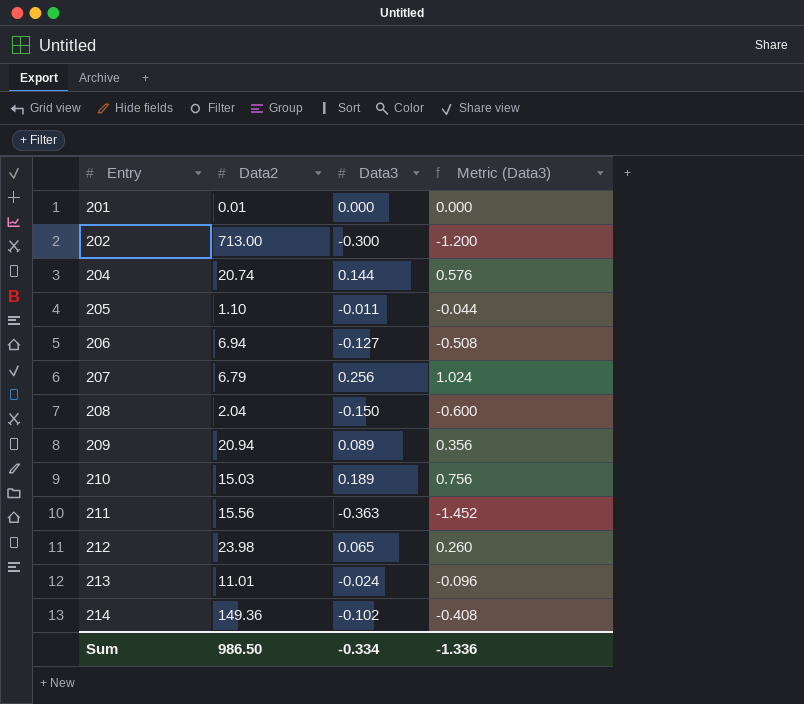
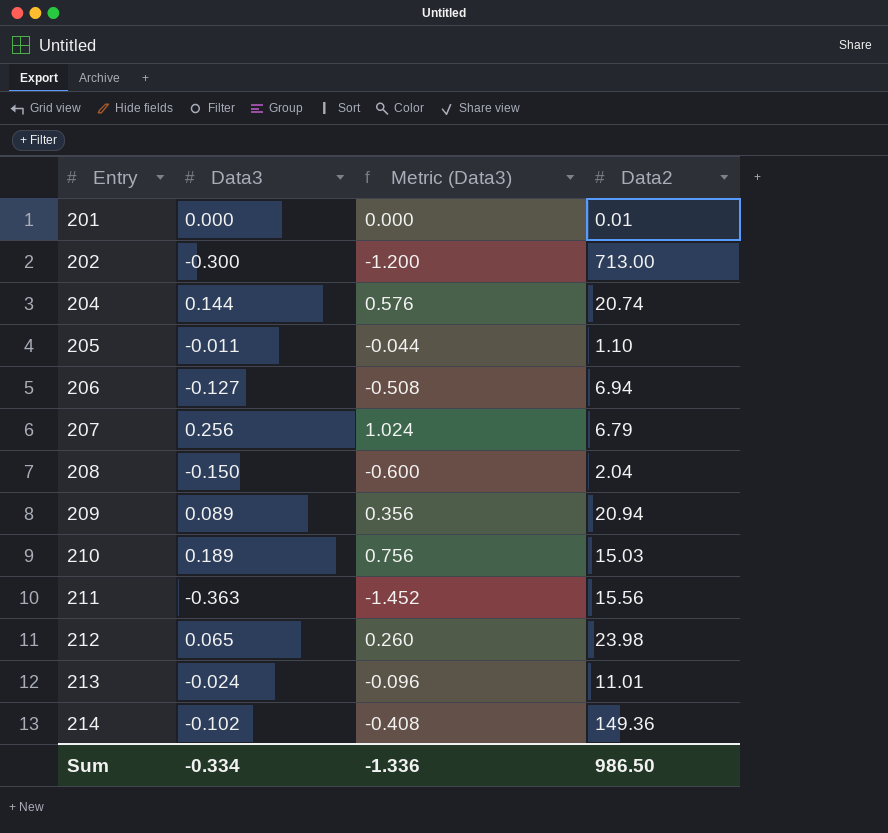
column Data2 | position: 2 -> 4

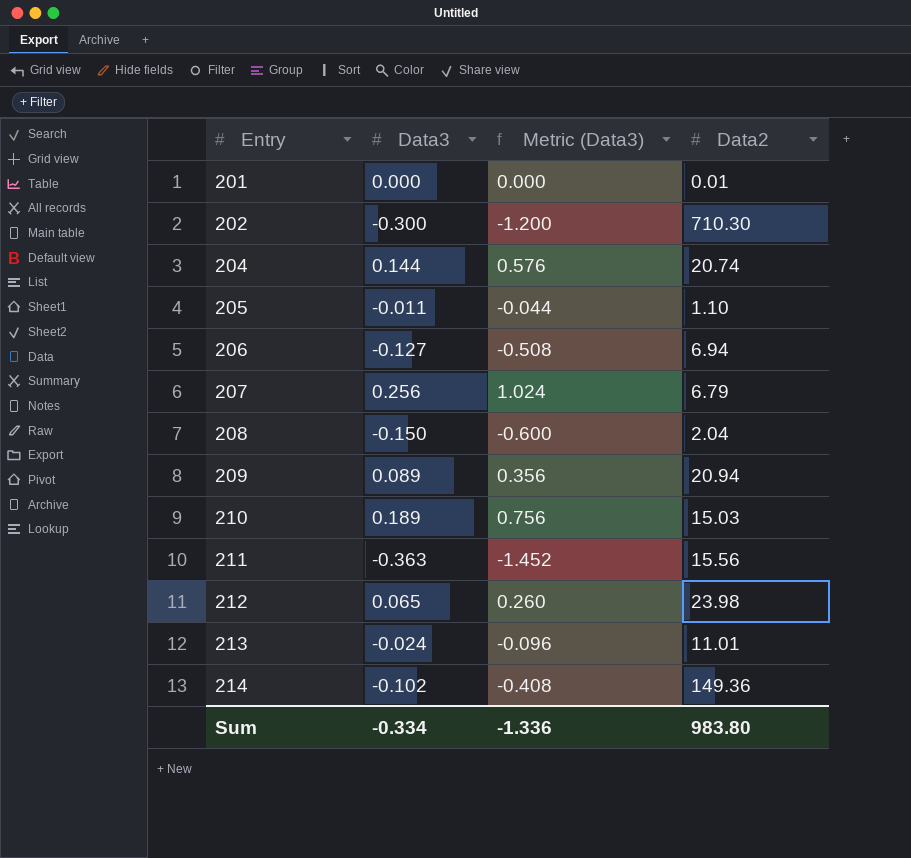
202 | Data2: 713.00 -> 710.30
Sum | Data2: 986.50 -> 983.80

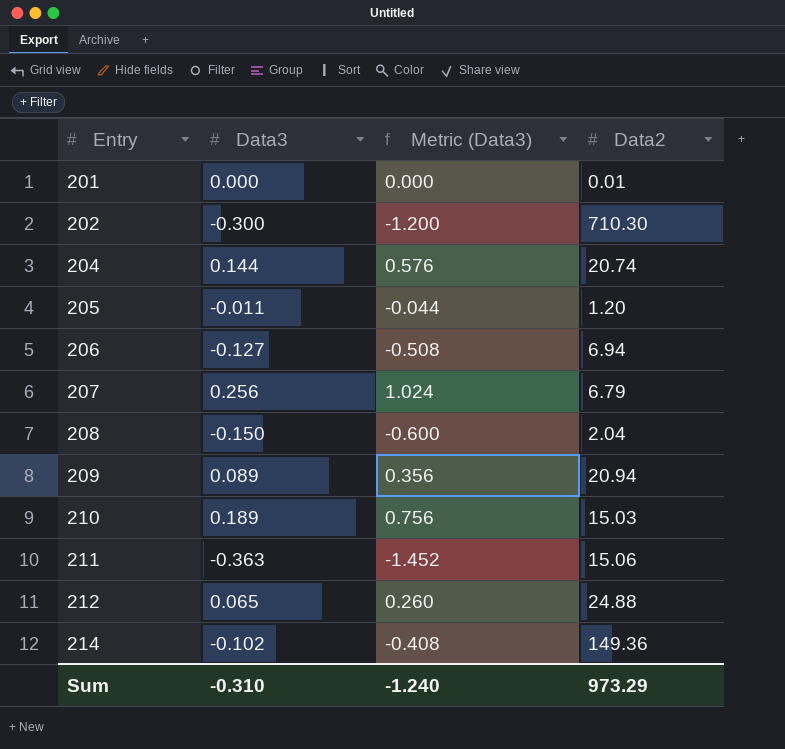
row 213: -0.024 | -0.096 | 11.01 -> none
205 | Data2: 1.10 -> 1.20
211 | Data2: 15.56 -> 15.06
212 | Data2: 23.98 -> 24.88
Sum | Data3: -0.334 -> -0.310
Sum | Metric (Data3): -1.336 -> -1.240
Sum | Data2: 983.80 -> 973.29

